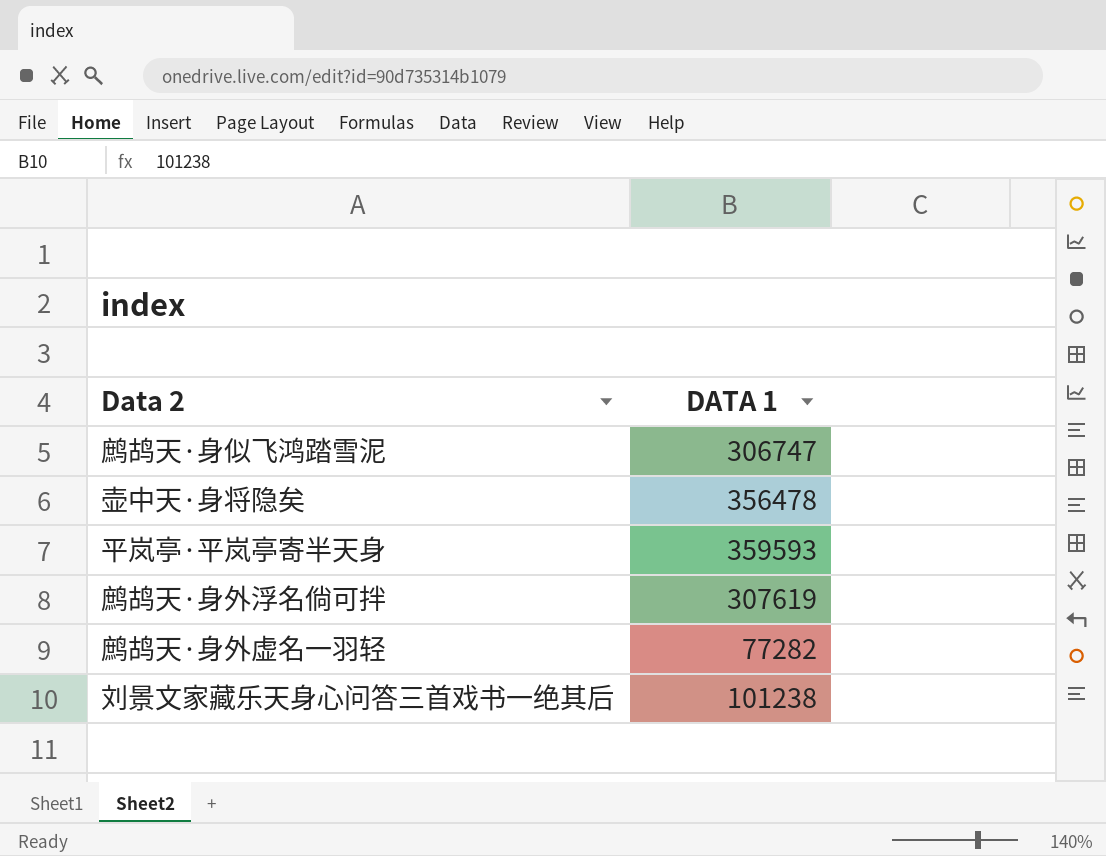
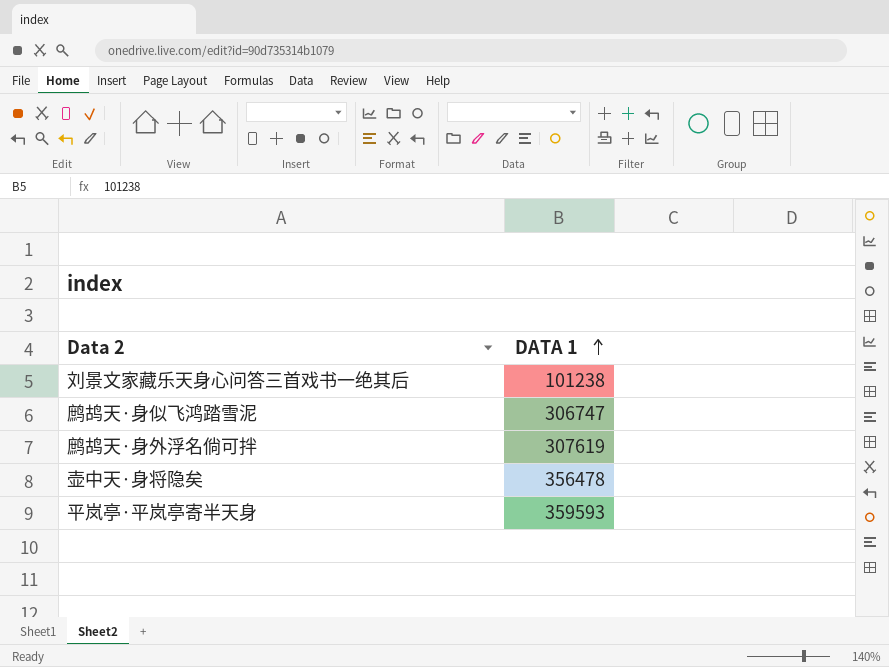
row order: none -> DATA 1 ascending
row 鹧鸪天·身外虚名一羽轻: 77282 -> none

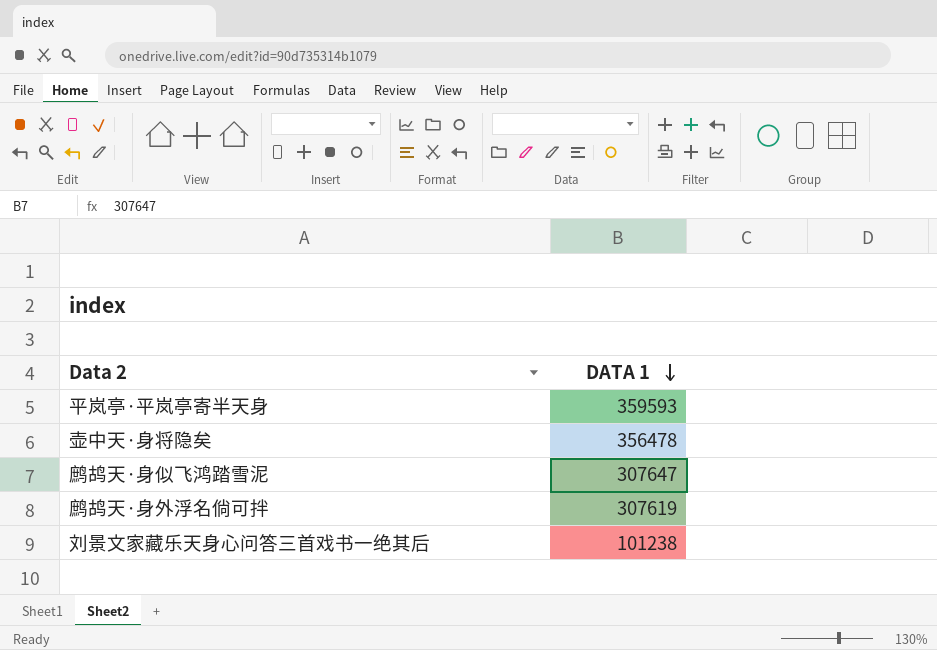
row order: DATA 1 ascending -> DATA 1 descending
鹧鸪天·身似飞鸿踏雪泥 | DATA 1: 306747 -> 307647

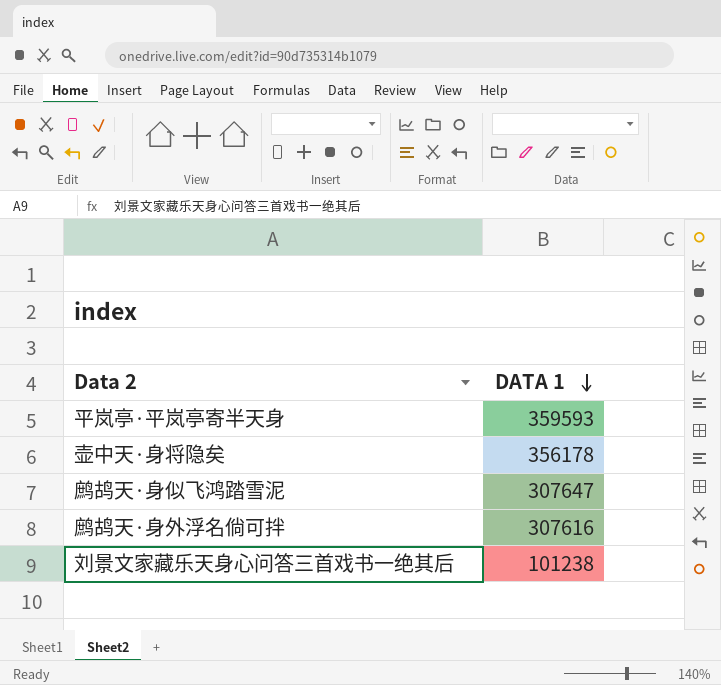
壶中天·身将隐矣 | DATA 1: 356478 -> 356178
鹧鸪天·身外浮名倘可拌 | DATA 1: 307619 -> 307616

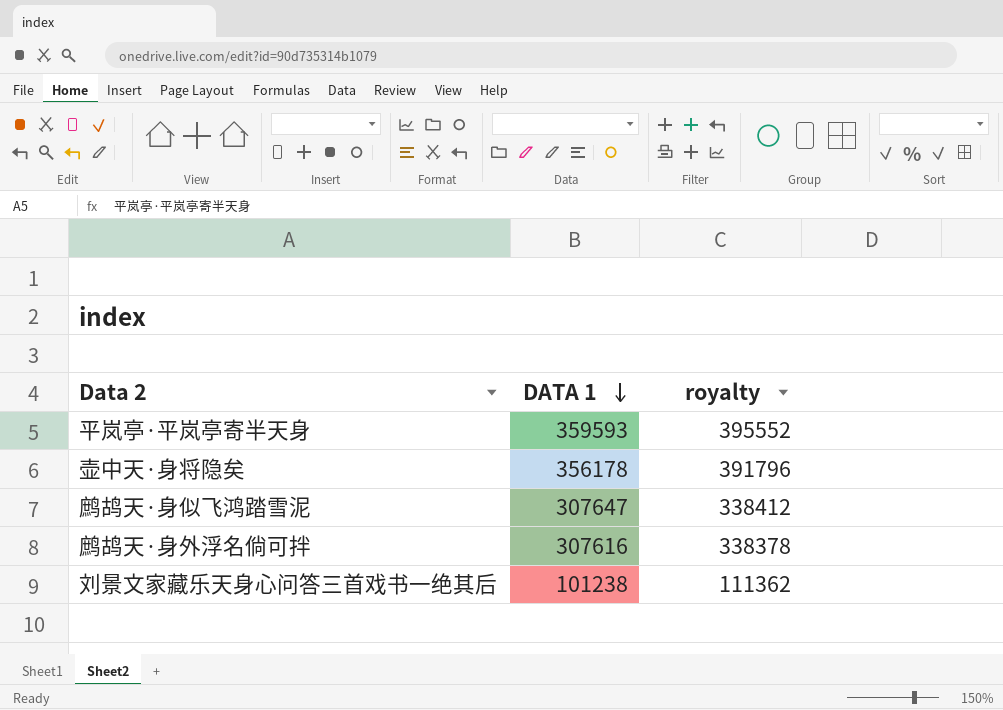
column royalty | formula: none -> [DATA 1] * 1.1

